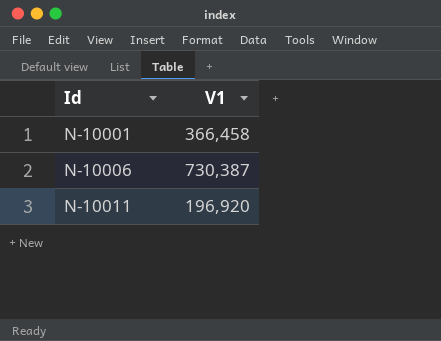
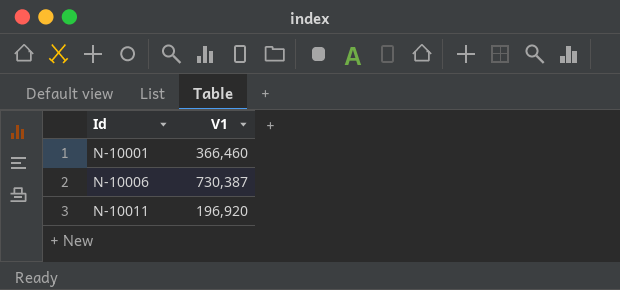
N-10001 | V1: 366,458 -> 366,460

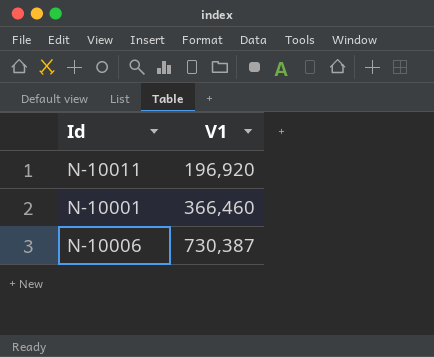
row order: Id ascending -> V1 ascending

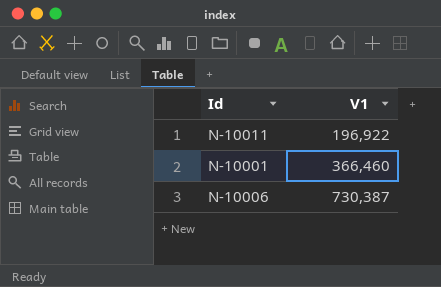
N-10011 | V1: 196,920 -> 196,922

